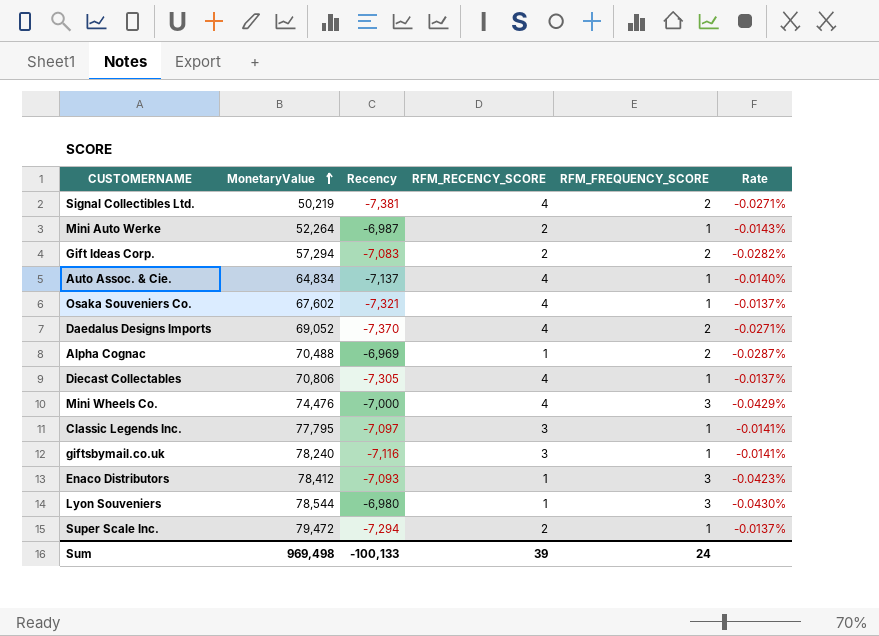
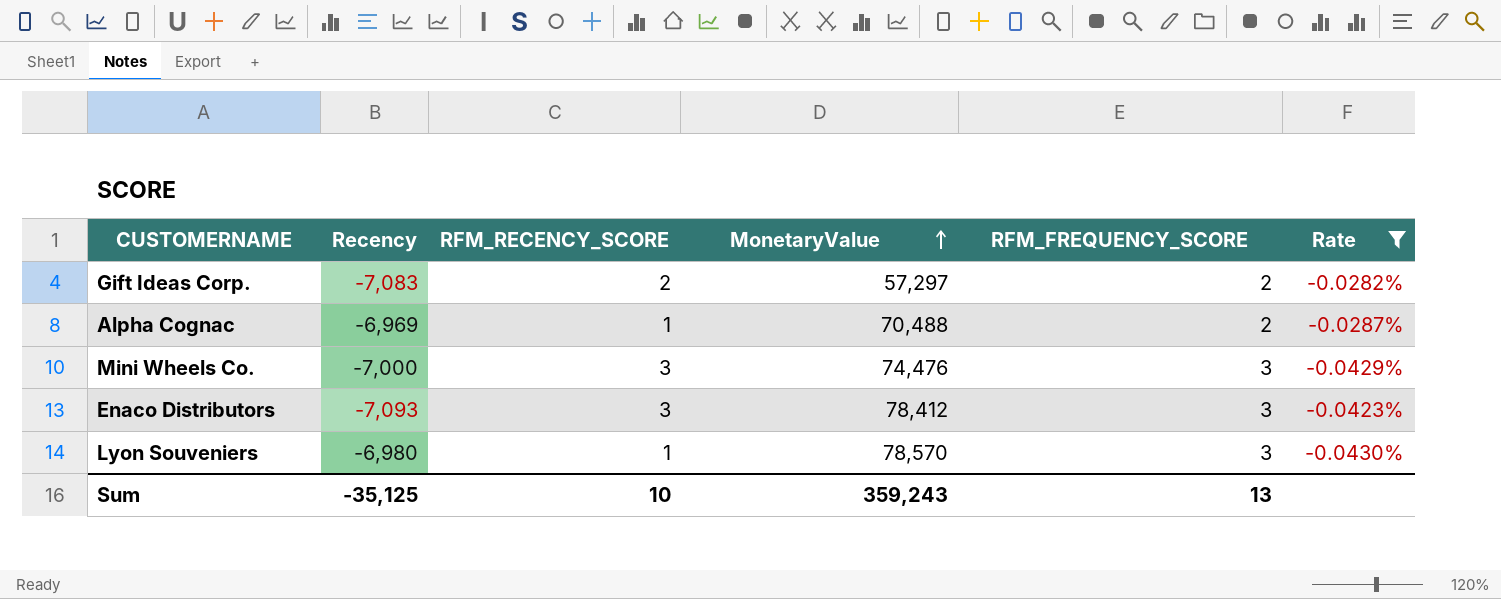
filter: none -> Rate <= -0.0282%
column MonetaryValue | position: 2 -> 4
Gift Ideas Corp. | MonetaryValue: 57,294 -> 57,297
Mini Wheels Co. | RFM_RECENCY_SCORE: 4 -> 3
Enaco Distributors | RFM_RECENCY_SCORE: 1 -> 3
Lyon Souveniers | MonetaryValue: 78,544 -> 78,570
Sum | Recency: -100,133 -> -35,125
Sum | RFM_RECENCY_SCORE: 39 -> 10
Sum | MonetaryValue: 969,498 -> 359,243
Sum | RFM_FREQUENCY_SCORE: 24 -> 13

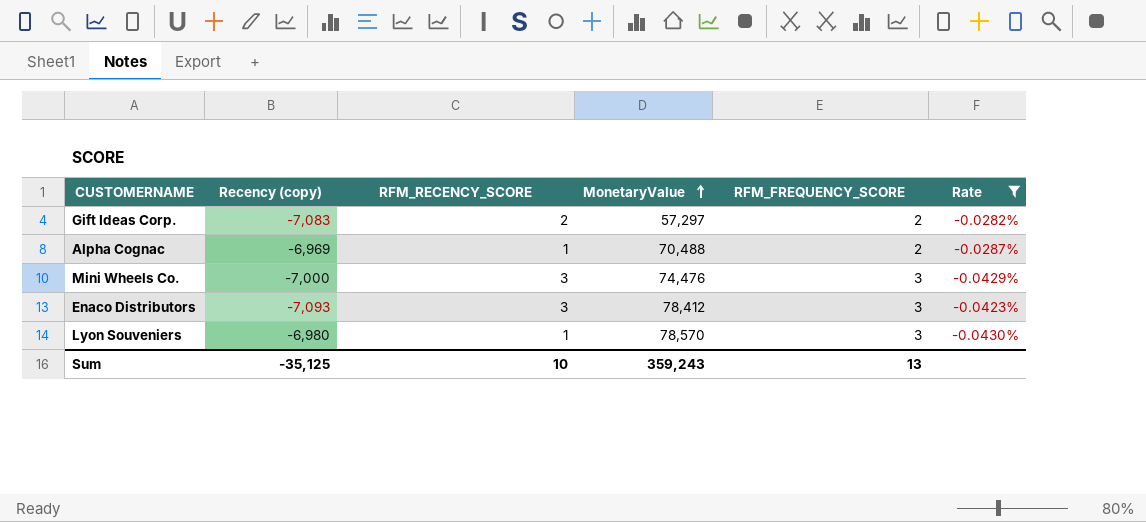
column name: Recency -> Recency (copy)

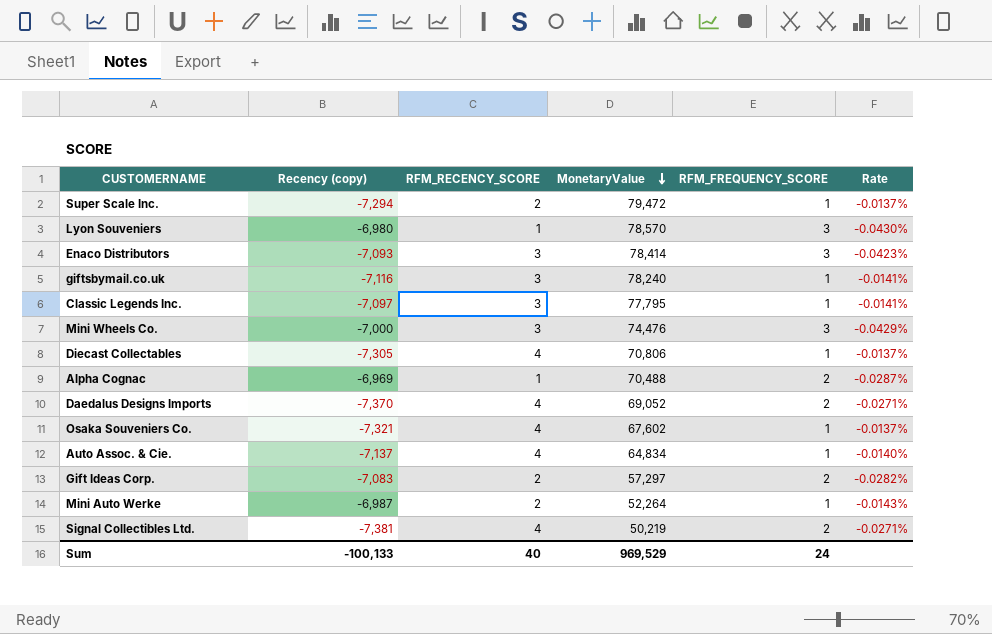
filter: Rate <= -0.0282% -> none
row order: MonetaryValue ascending -> MonetaryValue descending
Enaco Distributors | MonetaryValue: 78,412 -> 78,414
Sum | Recency (copy): -35,125 -> -100,133
Sum | RFM_RECENCY_SCORE: 10 -> 40
Sum | MonetaryValue: 359,243 -> 969,529
Sum | RFM_FREQUENCY_SCORE: 13 -> 24

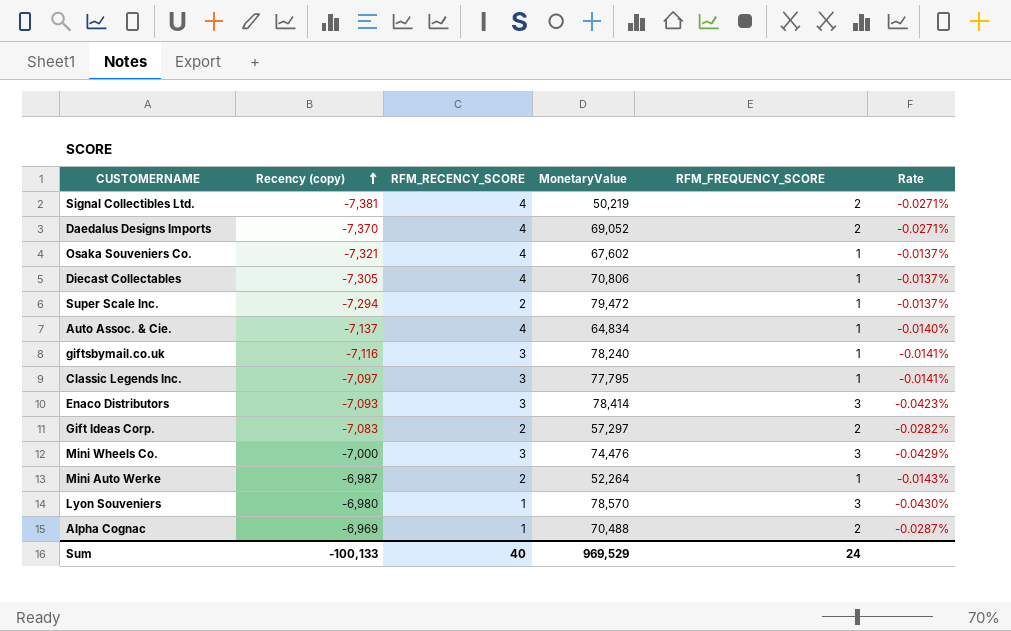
row order: MonetaryValue descending -> Recency (copy) ascending

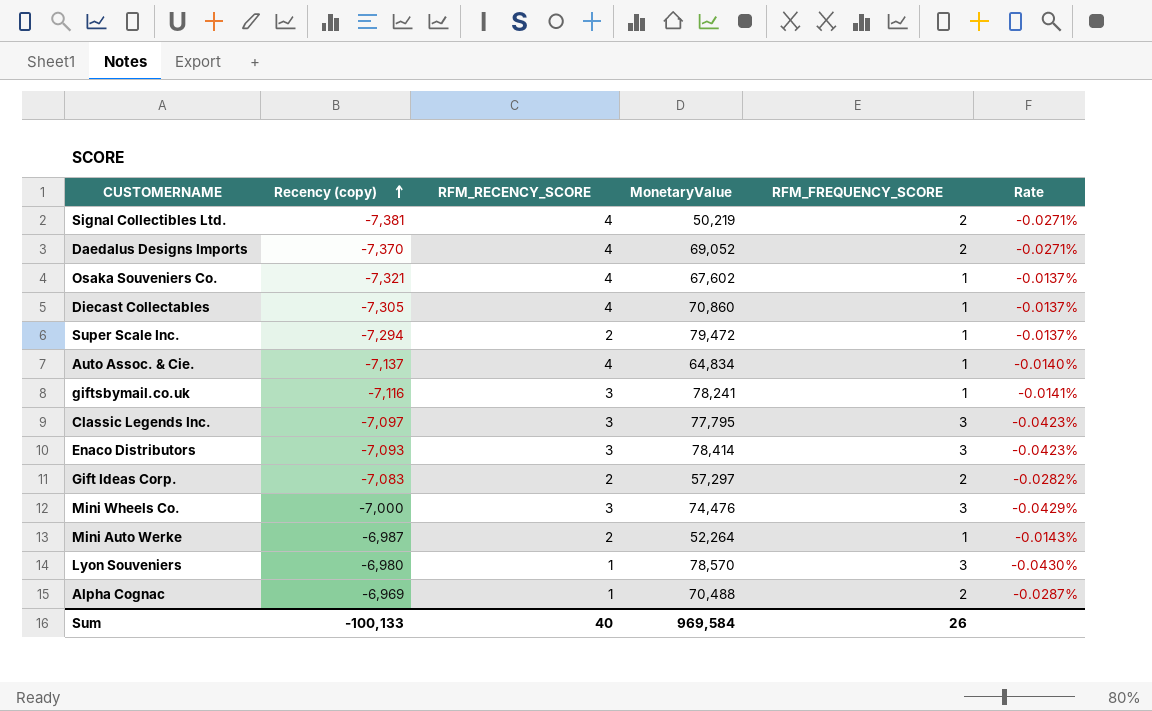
Diecast Collectables | MonetaryValue: 70,806 -> 70,860
giftsbymail.co.uk | MonetaryValue: 78,240 -> 78,241
Classic Legends Inc. | RFM_FREQUENCY_SCORE: 1 -> 3
Classic Legends Inc. | Rate: -0.0141% -> -0.0423%
Sum | MonetaryValue: 969,529 -> 969,584
Sum | RFM_FREQUENCY_SCORE: 24 -> 26

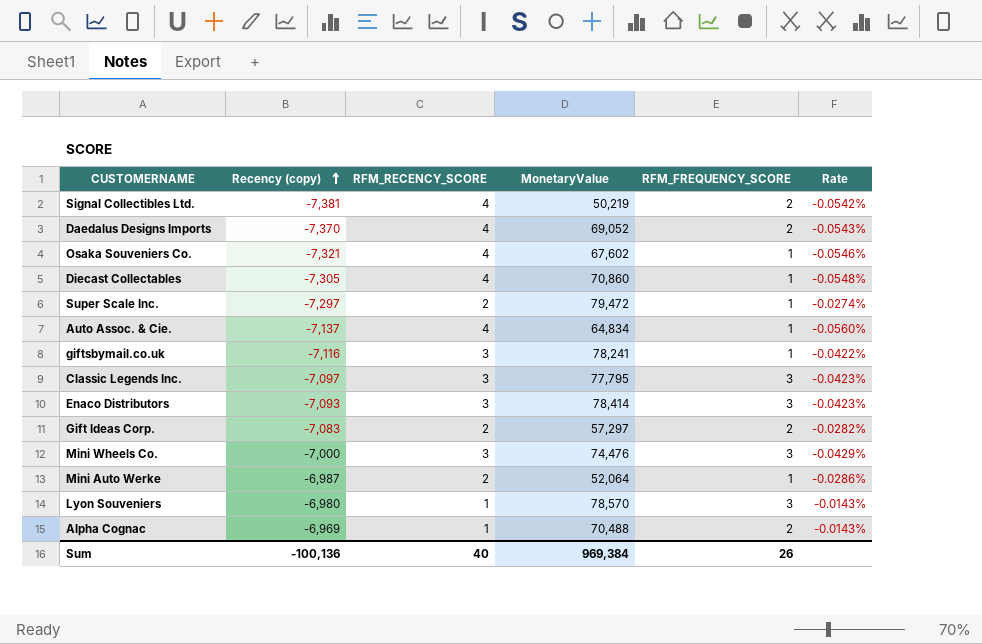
column Rate | formula: [RFM_FREQUENCY_SCORE] / [Recency (copy)] -> [RFM_RECENCY_SCORE] / [Recency (copy)]
Super Scale Inc. | Recency (copy): -7,294 -> -7,297
Mini Auto Werke | MonetaryValue: 52,264 -> 52,064
Sum | Recency (copy): -100,133 -> -100,136
Sum | MonetaryValue: 969,584 -> 969,384

